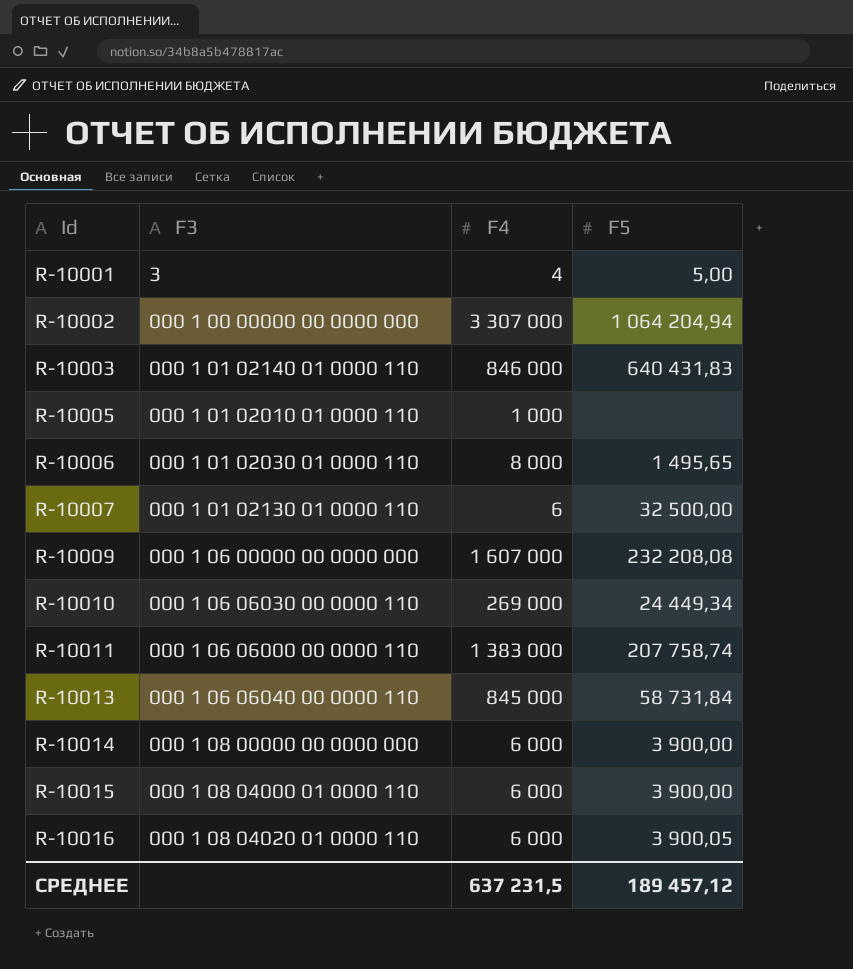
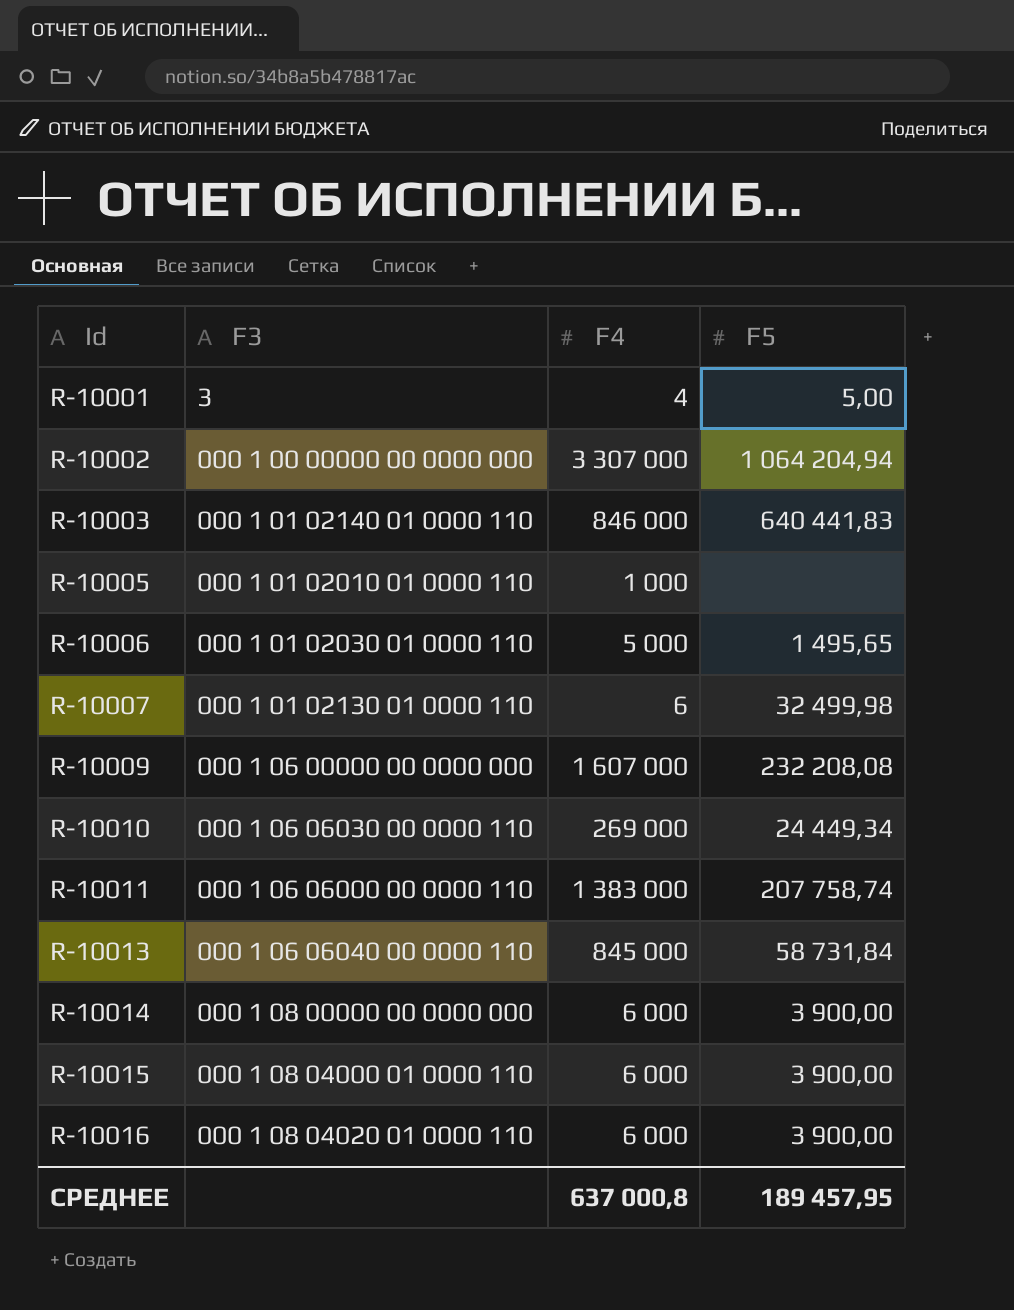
R-10003 | F5: 640 431,83 -> 640 441,83
R-10006 | F4: 8 000 -> 5 000
R-10007 | F5: 32 500,00 -> 32 499,98
R-10016 | F5: 3 900,05 -> 3 900,00
СРЕДНЕЕ | F4: 637 231,5 -> 637 000,8
СРЕДНЕЕ | F5: 189 457,12 -> 189 457,95

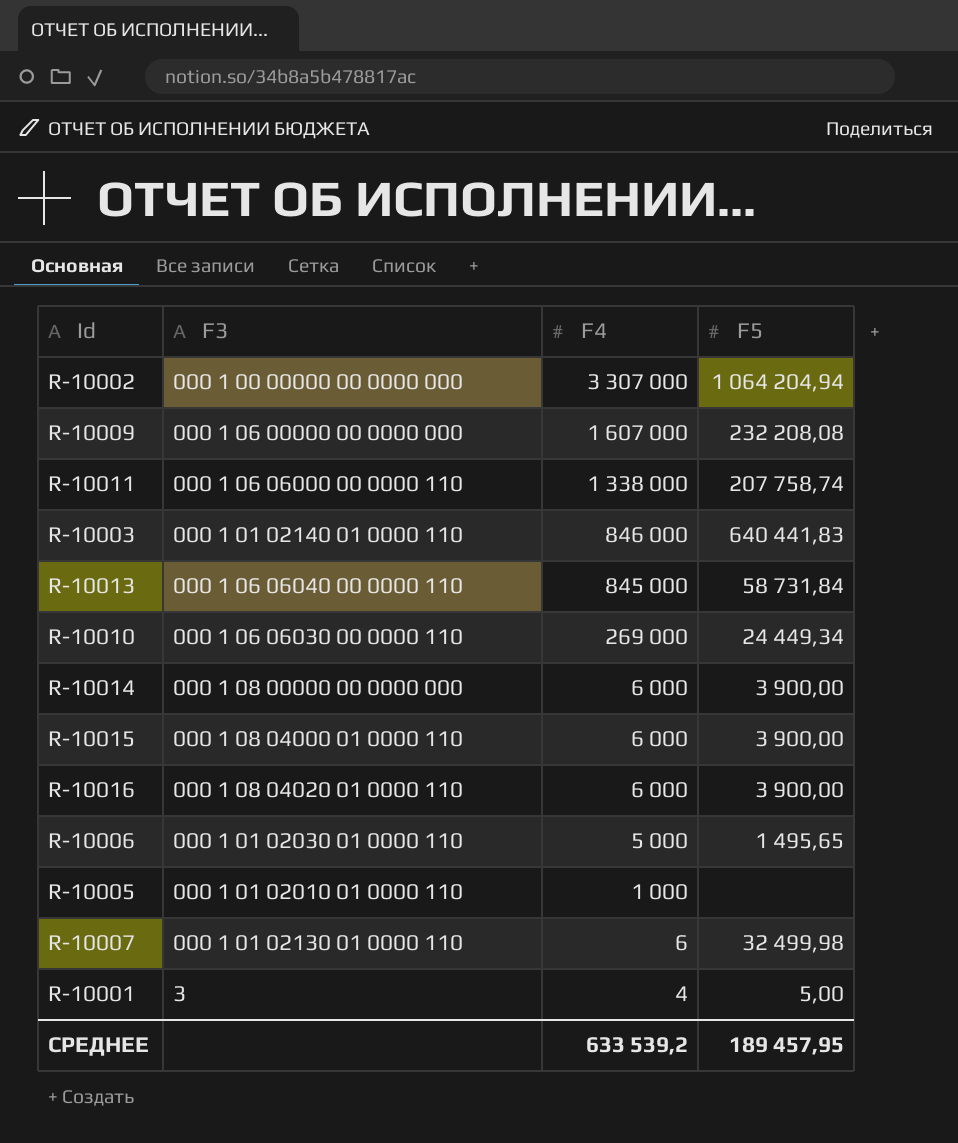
row order: Id ascending -> F4 descending
R-10011 | F4: 1 383 000 -> 1 338 000
СРЕДНЕЕ | F4: 637 000,8 -> 633 539,2

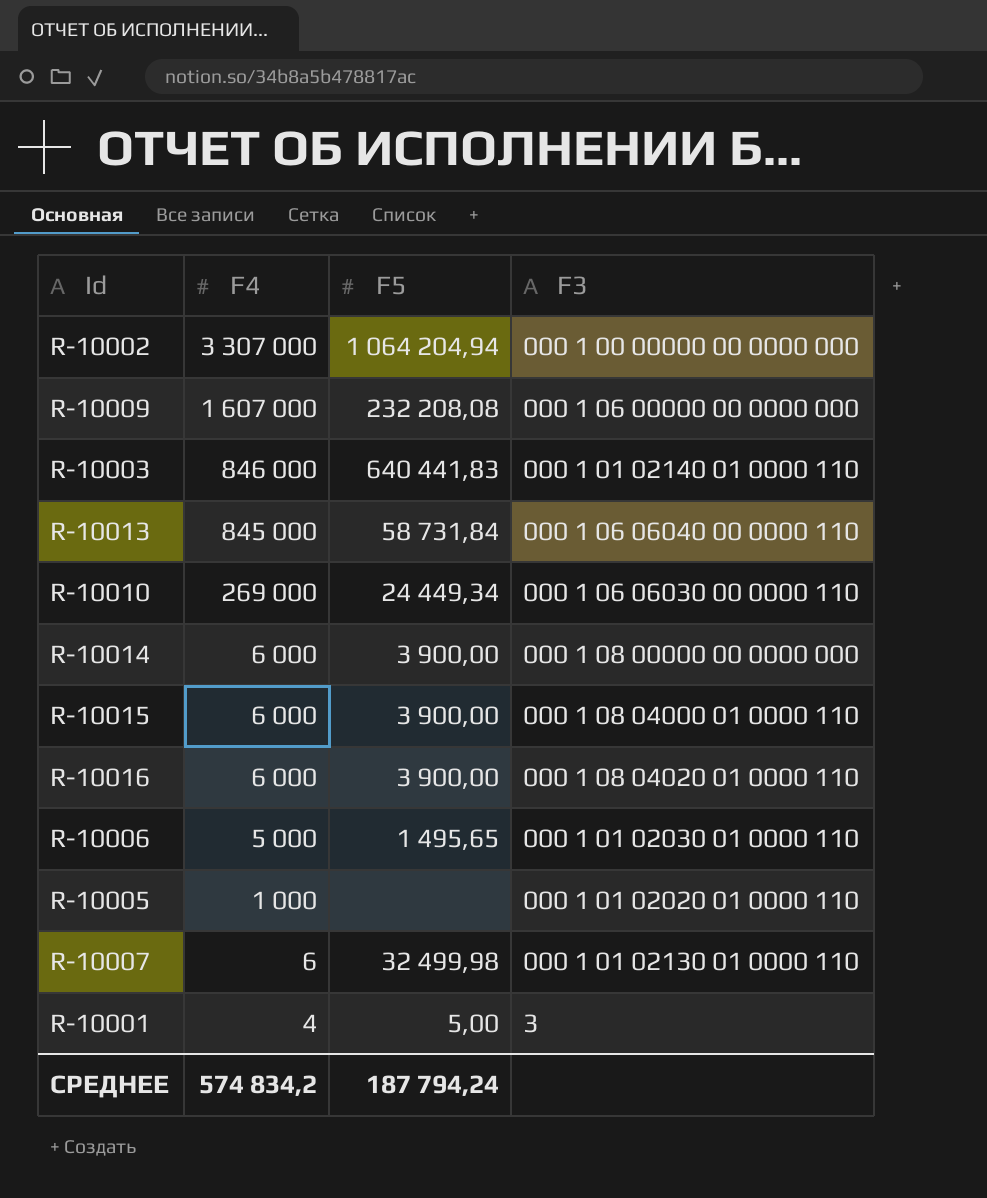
column F3 | position: 2 -> 4
row R-10011: 000 1 06 06000 00 0000 110 | 1 338 000 | 207 758,74 -> none
R-10005 | F3: 000 1 01 02010 01 0000 110 -> 000 1 01 02020 01 0000 110
СРЕДНЕЕ | F4: 633 539,2 -> 574 834,2
СРЕДНЕЕ | F5: 189 457,95 -> 187 794,24

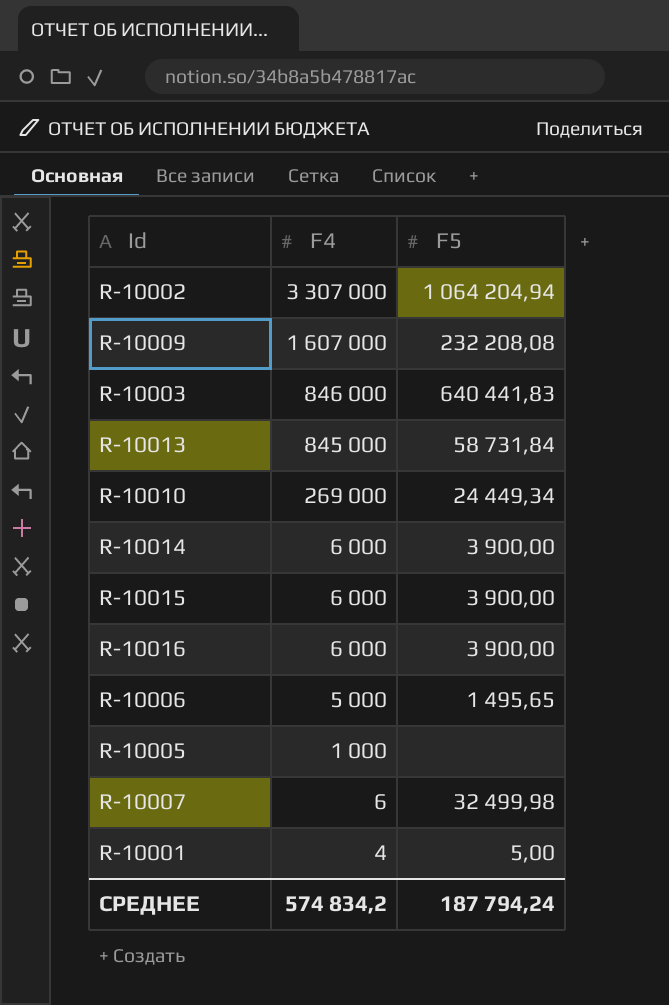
column F3 | position: 4 -> none

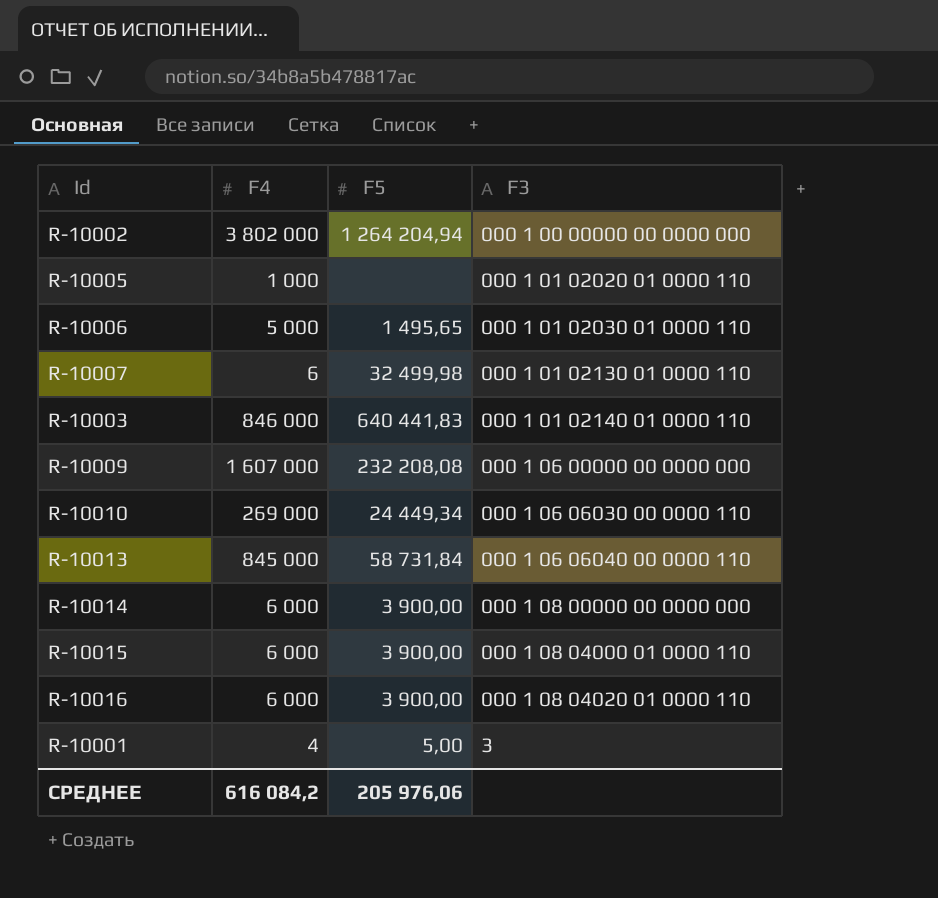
row order: F4 descending -> F3 ascending
column F3 | position: none -> 4
R-10002 | F4: 3 307 000 -> 3 802 000
R-10002 | F5: 1 064 204,94 -> 1 264 204,94
СРЕДНЕЕ | F4: 574 834,2 -> 616 084,2
СРЕДНЕЕ | F5: 187 794,24 -> 205 976,06

